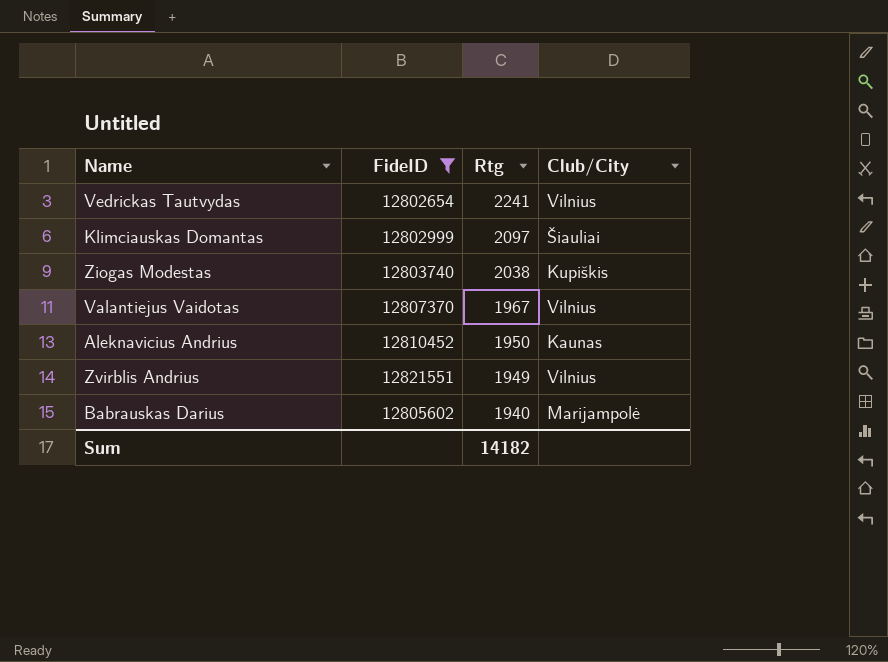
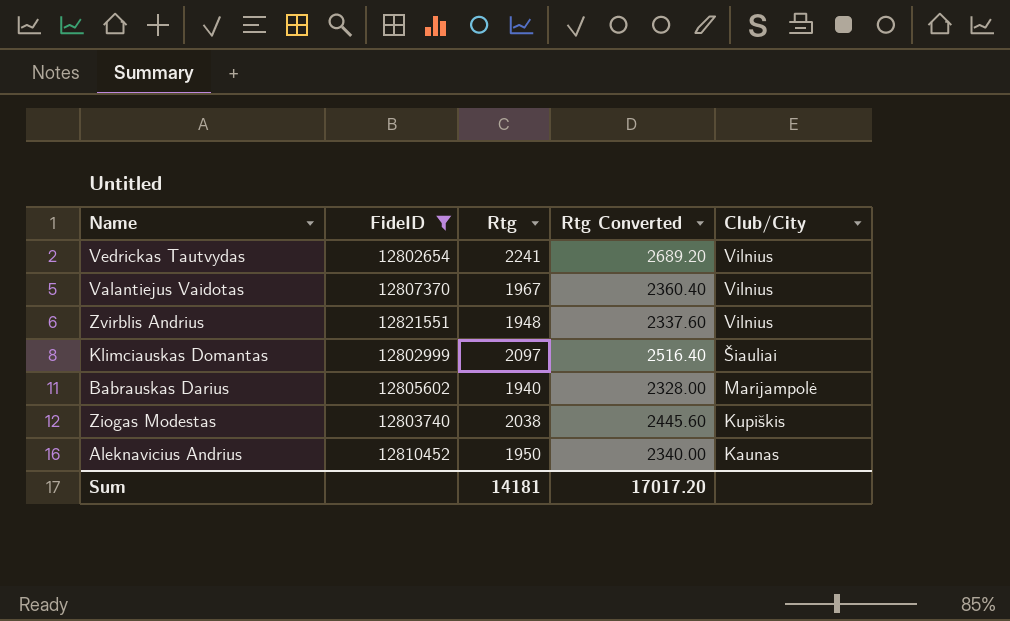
row order: Rtg descending -> Club/City descending
column Rtg Converted | formula: none -> [Rtg] * 1.2
Zvirblis Andrius | Rtg: 1949 -> 1948
Sum | Rtg: 14182 -> 14181

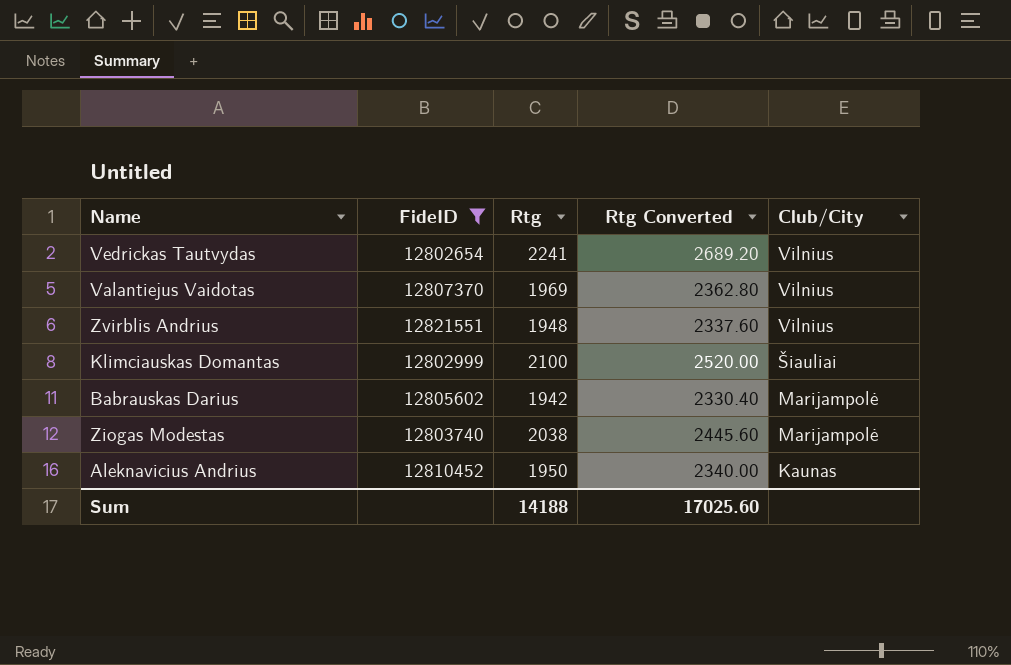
Valantiejus Vaidotas | Rtg: 1967 -> 1969
Valantiejus Vaidotas | Rtg Converted: 2360.40 -> 2362.80
Klimciauskas Domantas | Rtg: 2097 -> 2100
Klimciauskas Domantas | Rtg Converted: 2516.40 -> 2520.00
Babrauskas Darius | Rtg: 1940 -> 1942
Babrauskas Darius | Rtg Converted: 2328.00 -> 2330.40
Ziogas Modestas | Club/City: Kupiškis -> Marijampolė
Sum | Rtg: 14181 -> 14188
Sum | Rtg Converted: 17017.20 -> 17025.60

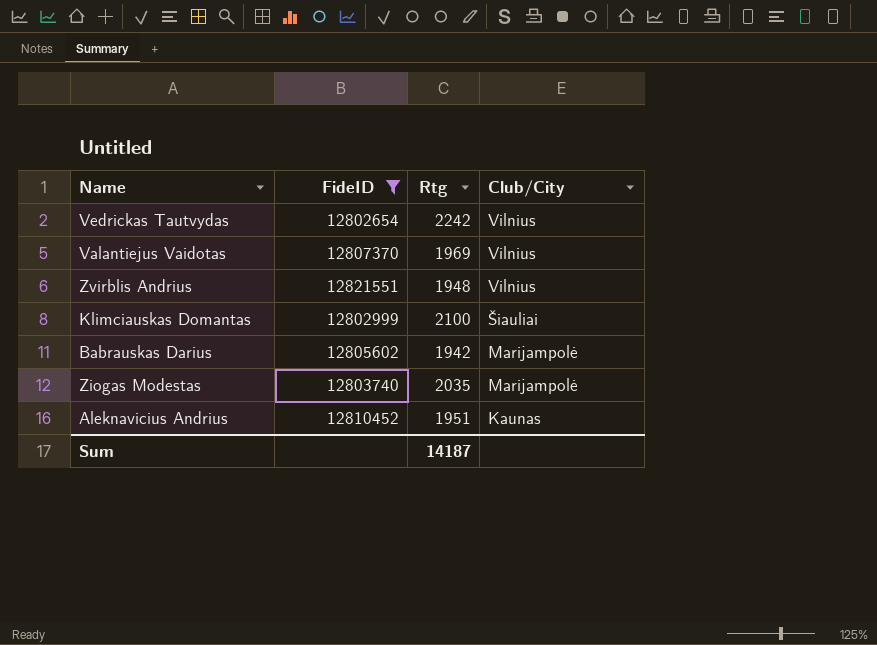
column Rtg Converted | formula: [Rtg] * 1.2 -> none
Vedrickas Tautvydas | Rtg: 2241 -> 2242
Ziogas Modestas | Rtg: 2038 -> 2035
Aleknavicius Andrius | Rtg: 1950 -> 1951
Sum | Rtg: 14188 -> 14187

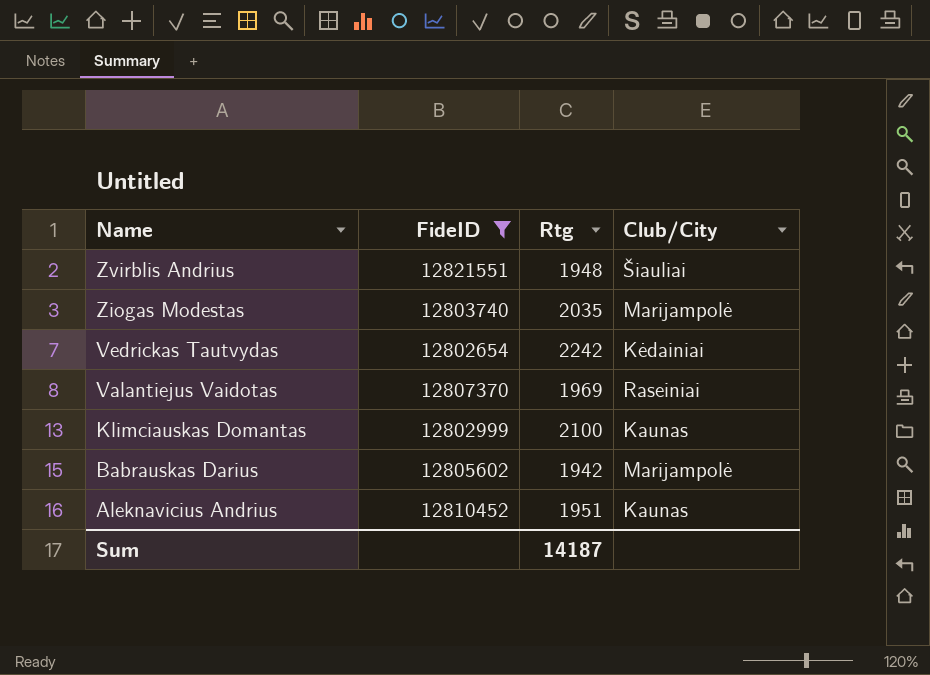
row order: Club/City descending -> Name descending
Zvirblis Andrius | Club/City: Vilnius -> Šiauliai
Vedrickas Tautvydas | Club/City: Vilnius -> Kėdainiai
Valantiejus Vaidotas | Club/City: Vilnius -> Raseiniai
Klimciauskas Domantas | Club/City: Šiauliai -> Kaunas

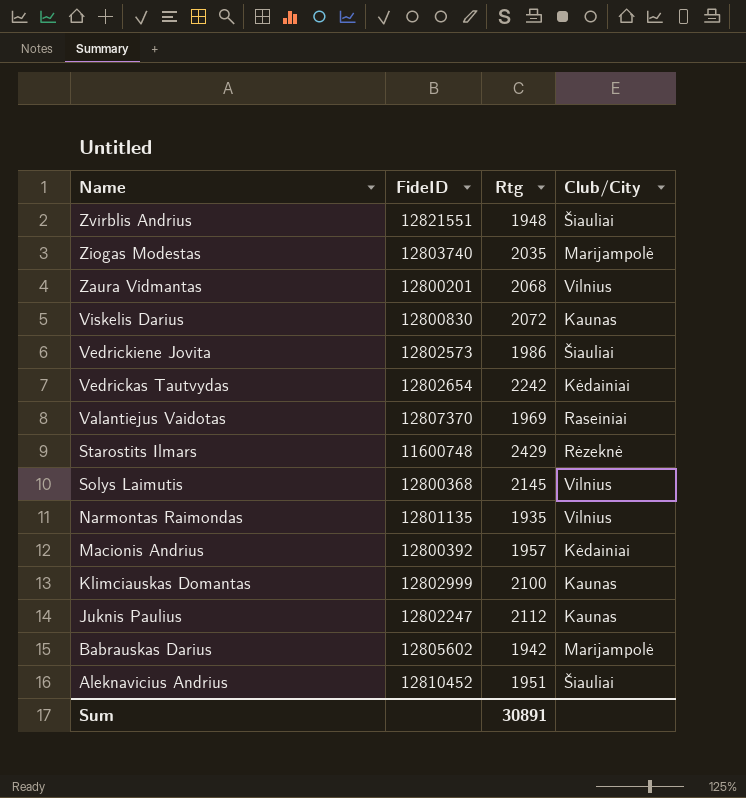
filter: FideID >= 12802654 -> none
Aleknavicius Andrius | Club/City: Kaunas -> Šiauliai
Sum | Rtg: 14187 -> 30891

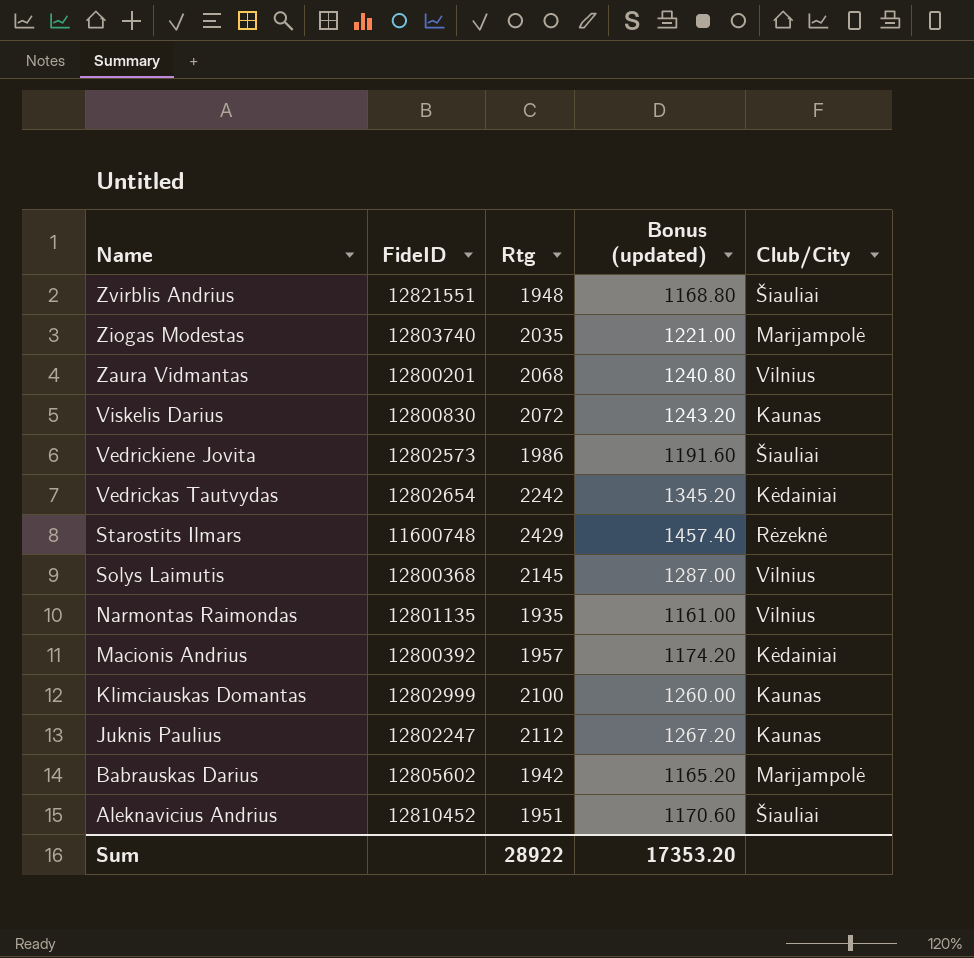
column Bonus (updated) | formula: none -> [Rtg] * 0.6
row Valantiejus Vaidotas: 12807370 | 1969 | Raseiniai -> none
Sum | Rtg: 30891 -> 28922

